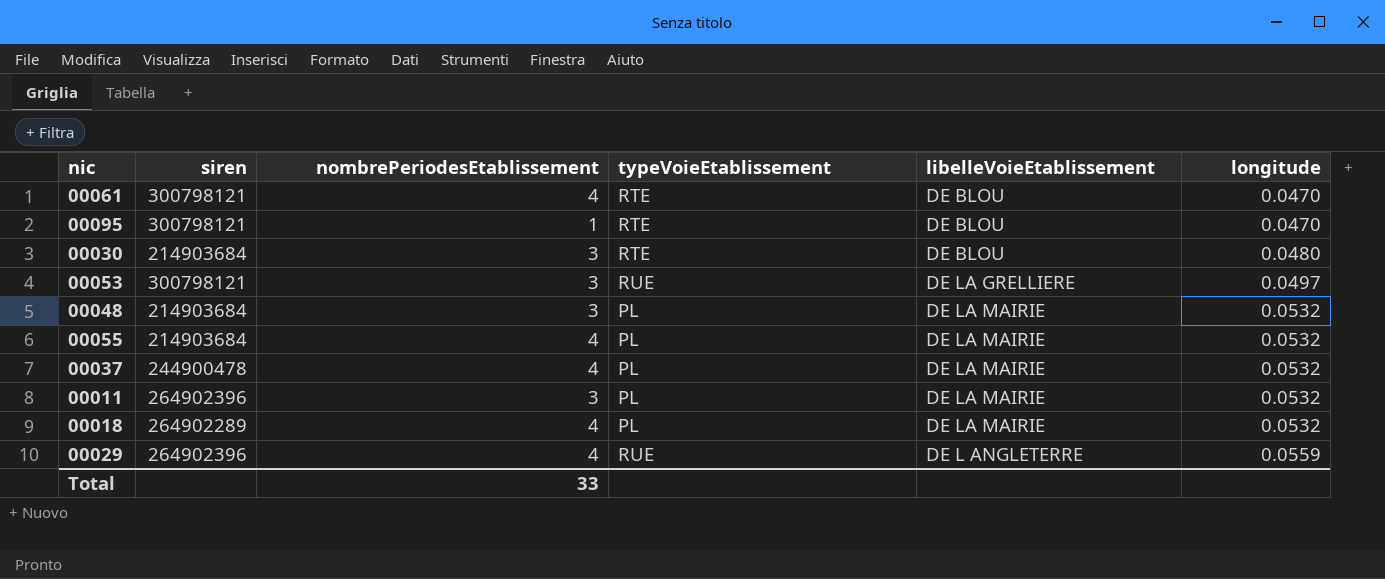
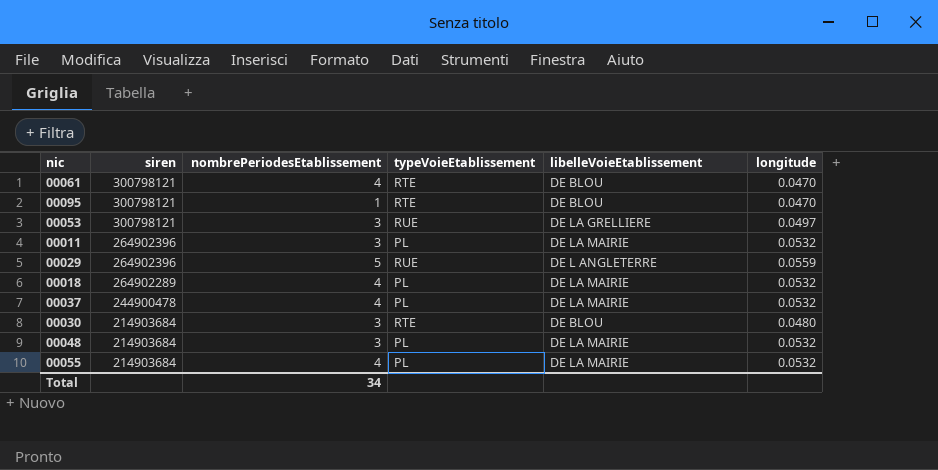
row order: longitude ascending -> siren descending
00029 | nombrePeriodesEtablissement: 4 -> 5
Total | nombrePeriodesEtablissement: 33 -> 34

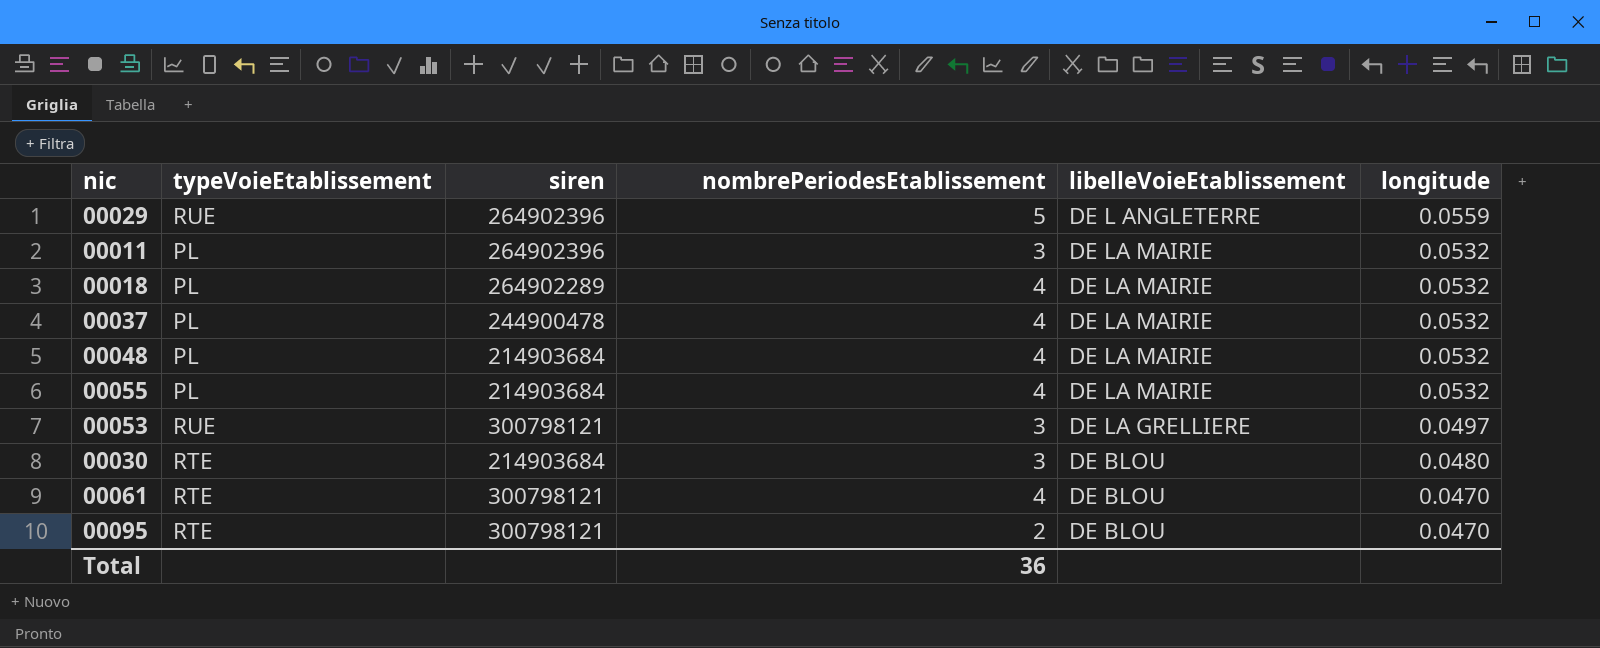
row order: siren descending -> longitude descending
column typeVoieEtablissement | position: 4 -> 2
00048 | nombrePeriodesEtablissement: 3 -> 4
00095 | nombrePeriodesEtablissement: 1 -> 2
Total | nombrePeriodesEtablissement: 34 -> 36

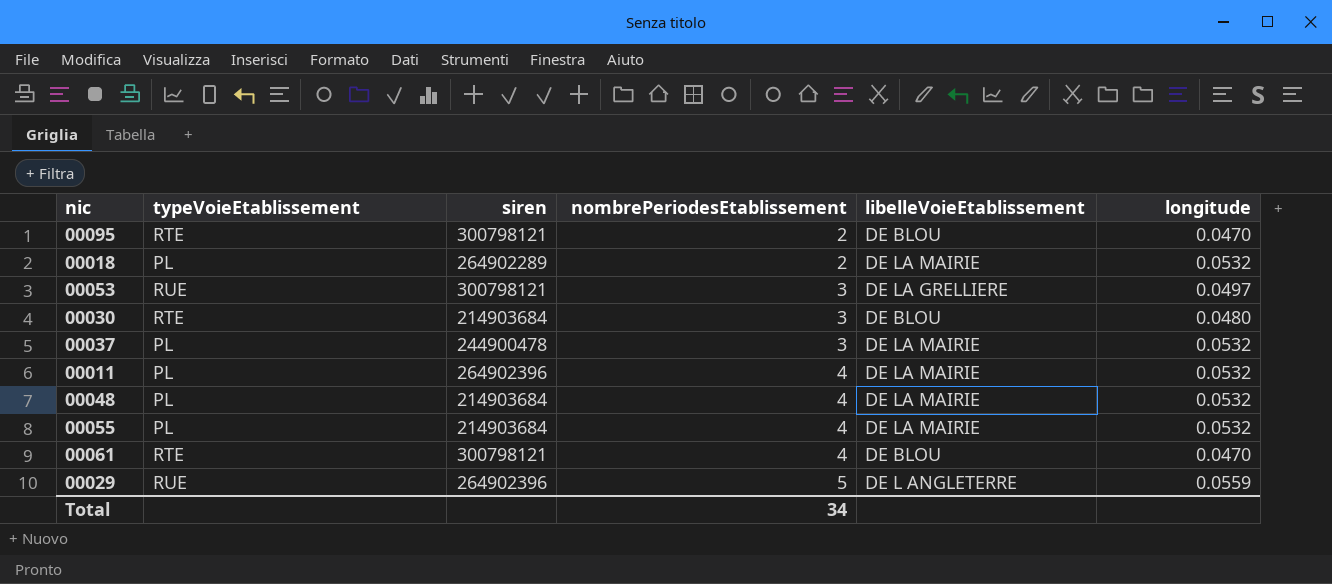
row order: longitude descending -> nombrePeriodesEtablissement ascending
00018 | nombrePeriodesEtablissement: 4 -> 2
00037 | nombrePeriodesEtablissement: 4 -> 3
00011 | nombrePeriodesEtablissement: 3 -> 4
Total | nombrePeriodesEtablissement: 36 -> 34

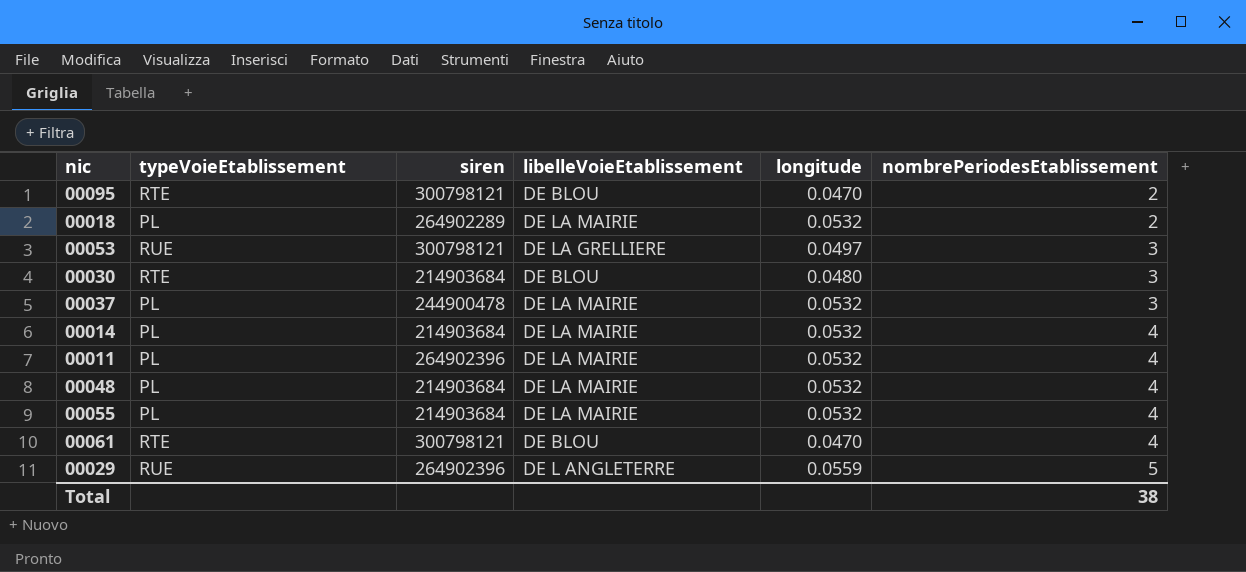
column nombrePeriodesEtablissement | position: 4 -> 6
row 00014: none -> PL | 214903684 | DE LA MAIRIE | 0.0532 | 4
Total | nombrePeriodesEtablissement: 34 -> 38

